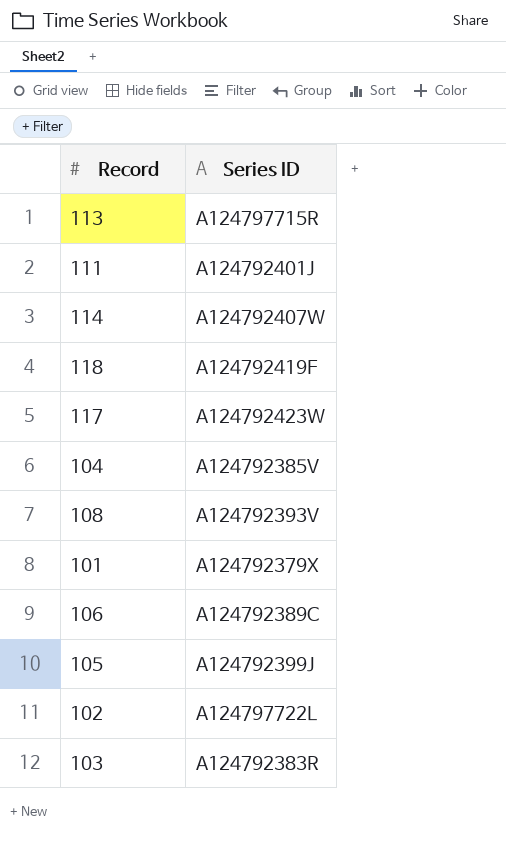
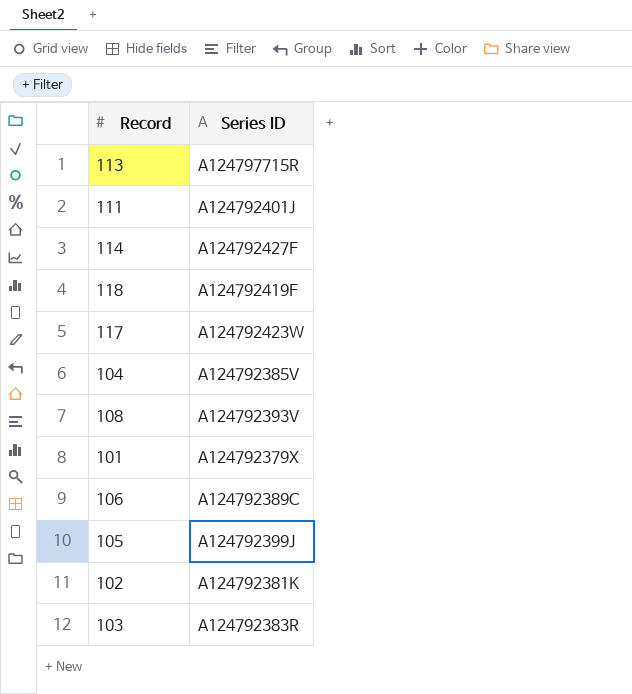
114 | Series ID: A124792407W -> A124792427F
102 | Series ID: A124797722L -> A124792381K

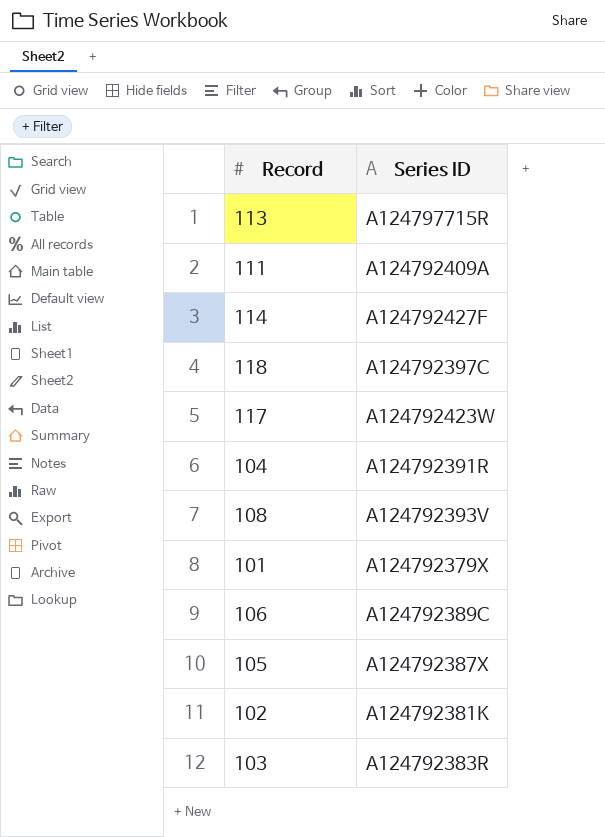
111 | Series ID: A124792401J -> A124792409A
118 | Series ID: A124792419F -> A124792397C
104 | Series ID: A124792385V -> A124792391R
105 | Series ID: A124792399J -> A124792387X

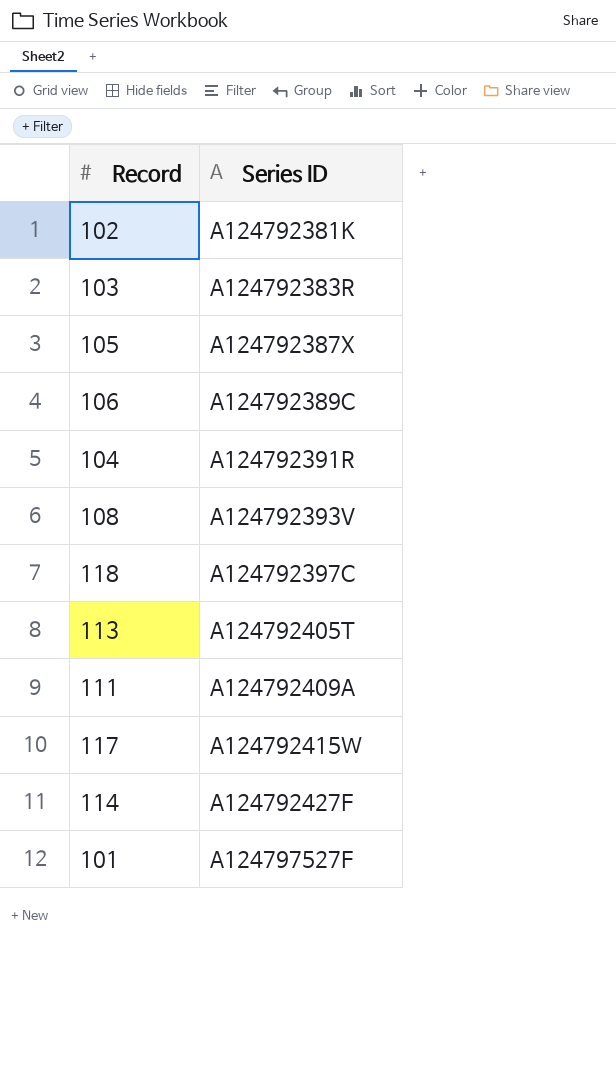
row order: none -> Series ID ascending
113 | Series ID: A124797715R -> A124792405T
117 | Series ID: A124792423W -> A124792415W
101 | Series ID: A124792379X -> A124797527F

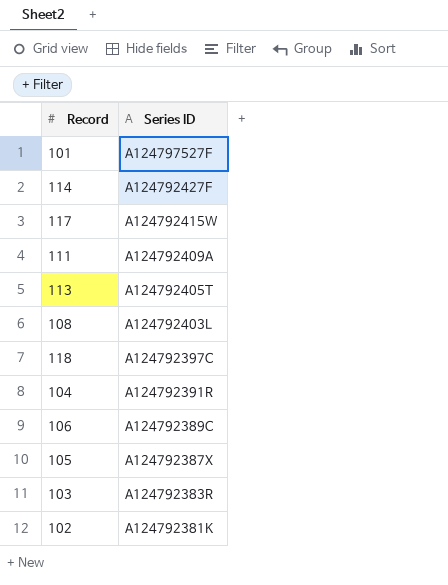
row order: Series ID ascending -> Series ID descending
108 | Series ID: A124792393V -> A124792403L

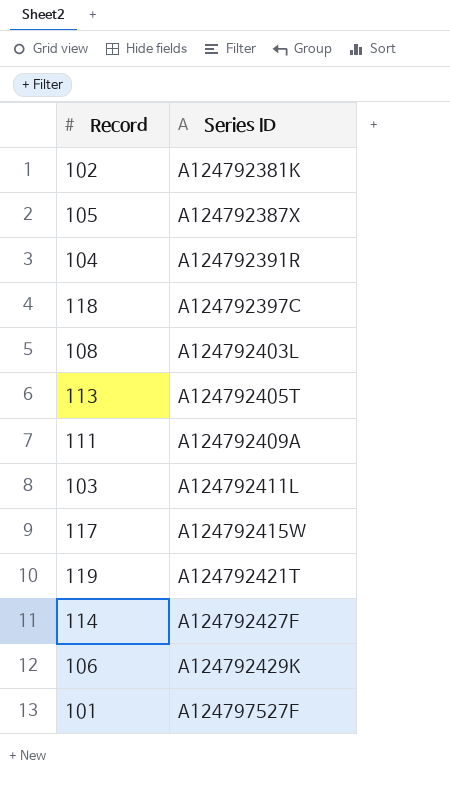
row order: Series ID descending -> Series ID ascending
103 | Series ID: A124792383R -> A124792411L
row 119: none -> A124792421T
106 | Series ID: A124792389C -> A124792429K

